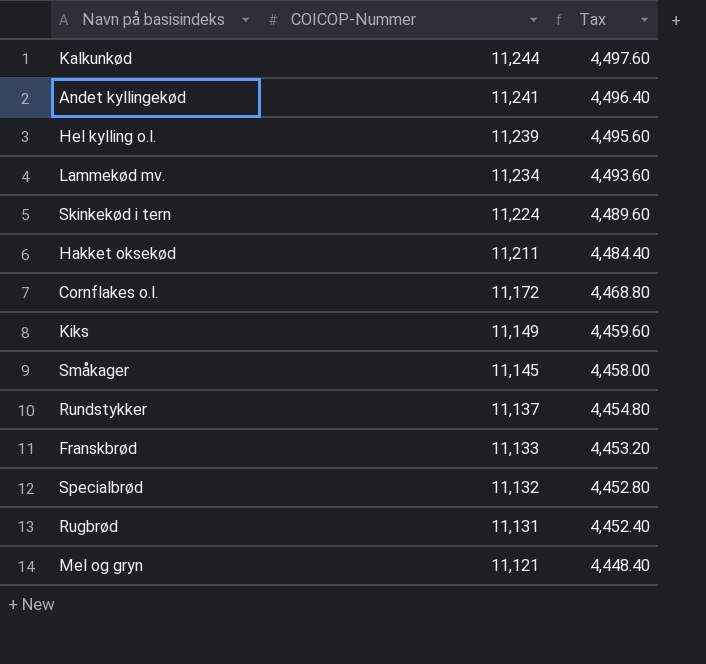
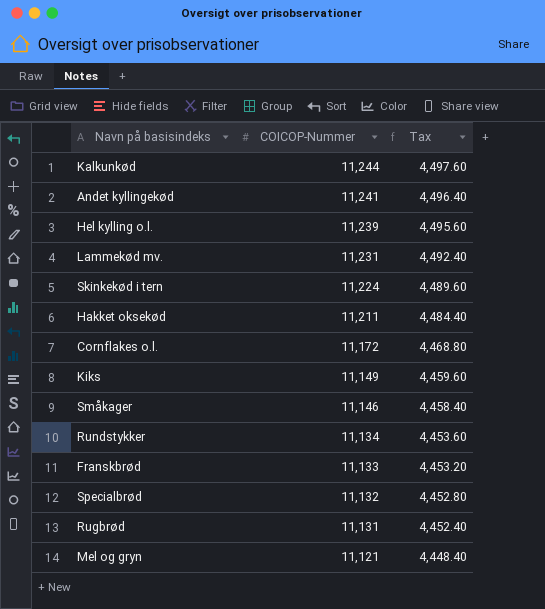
Lammekød mv. | COICOP-Nummer: 11,234 -> 11,231
Lammekød mv. | Tax: 4,493.60 -> 4,492.40
Småkager | COICOP-Nummer: 11,145 -> 11,146
Småkager | Tax: 4,458.00 -> 4,458.40
Rundstykker | COICOP-Nummer: 11,137 -> 11,134
Rundstykker | Tax: 4,454.80 -> 4,453.60

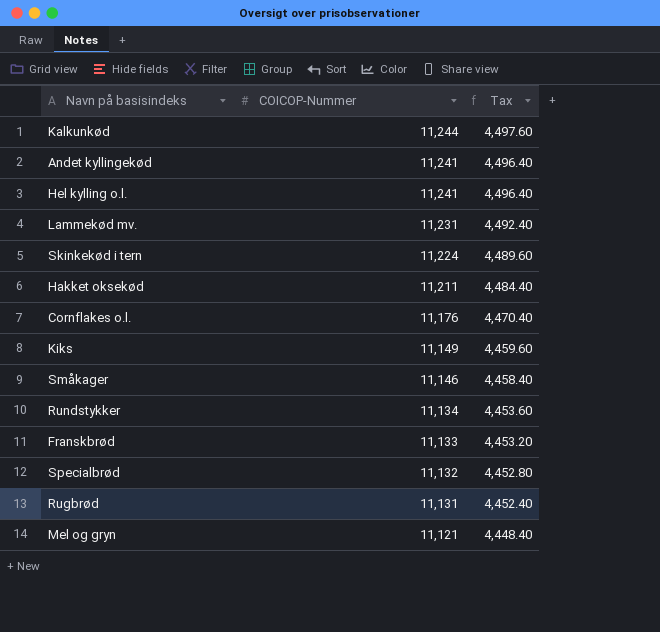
Hel kylling o.l. | COICOP-Nummer: 11,239 -> 11,241
Hel kylling o.l. | Tax: 4,495.60 -> 4,496.40
Cornflakes o.l. | COICOP-Nummer: 11,172 -> 11,176
Cornflakes o.l. | Tax: 4,468.80 -> 4,470.40

